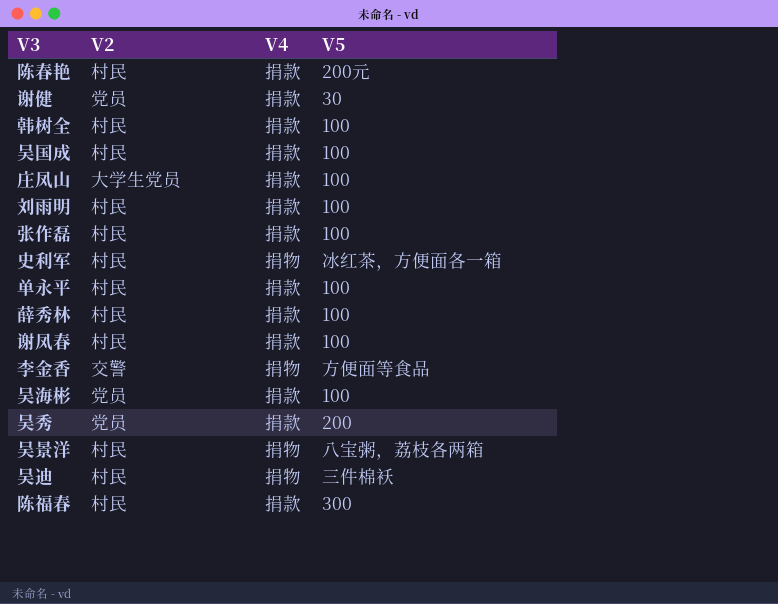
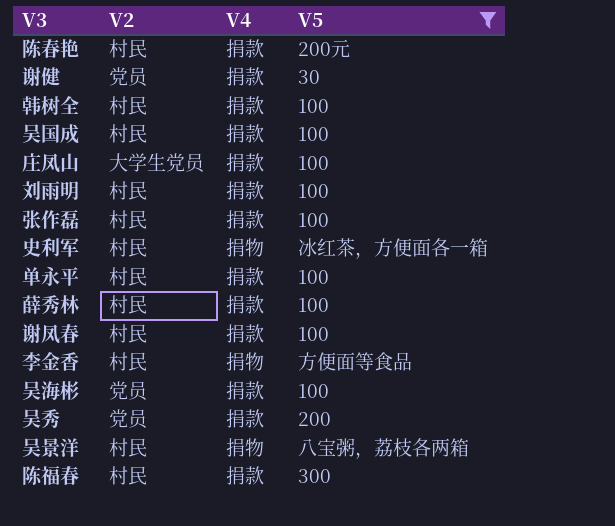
filter: none -> V5 != 三件棉袄
李金香 | V2: 交警 -> 村民

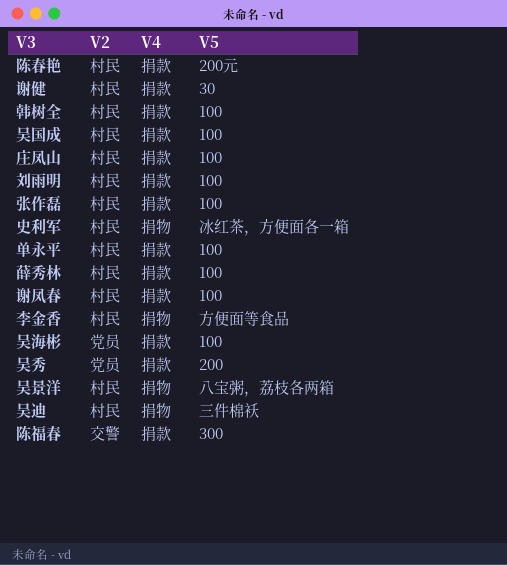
filter: V5 != 三件棉袄 -> none
谢健 | V2: 党员 -> 村民
庄凤山 | V2: 大学生党员 -> 村民
陈福春 | V2: 村民 -> 交警

